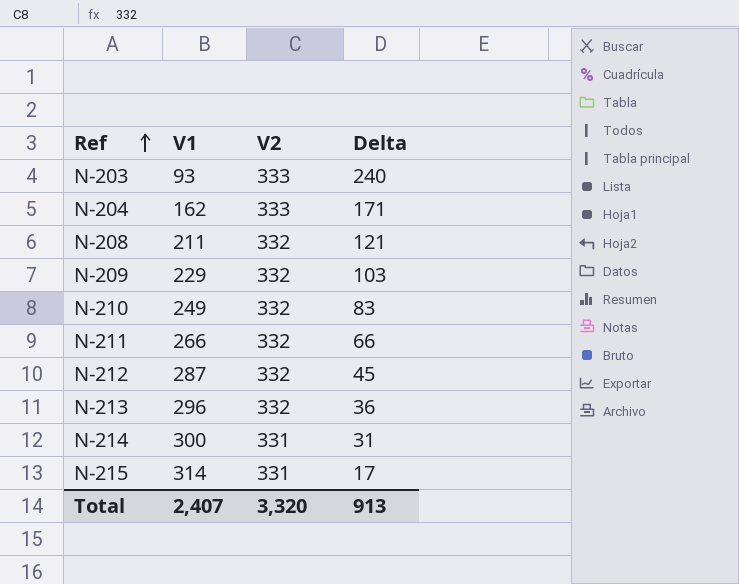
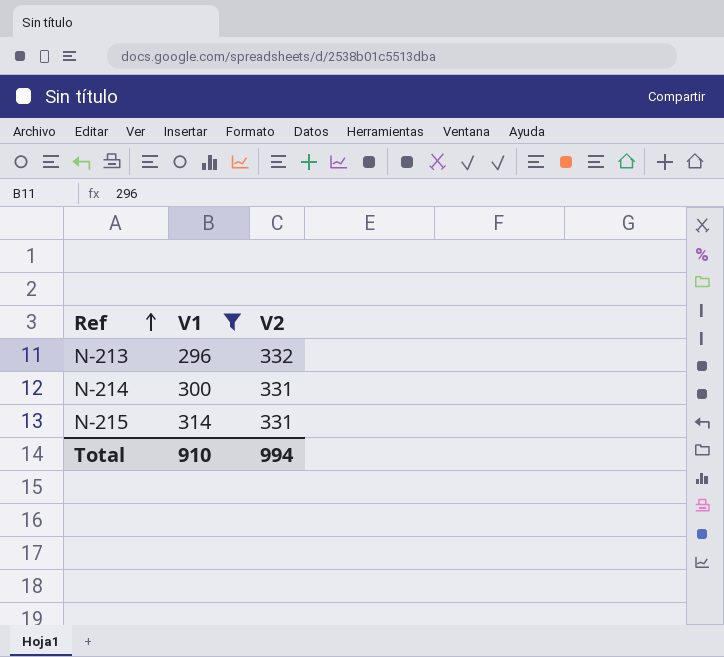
filter: none -> V1 >= 296
column Delta | formula: [V2] - [V1] -> none
Total | V1: 2,407 -> 910
Total | V2: 3,320 -> 994

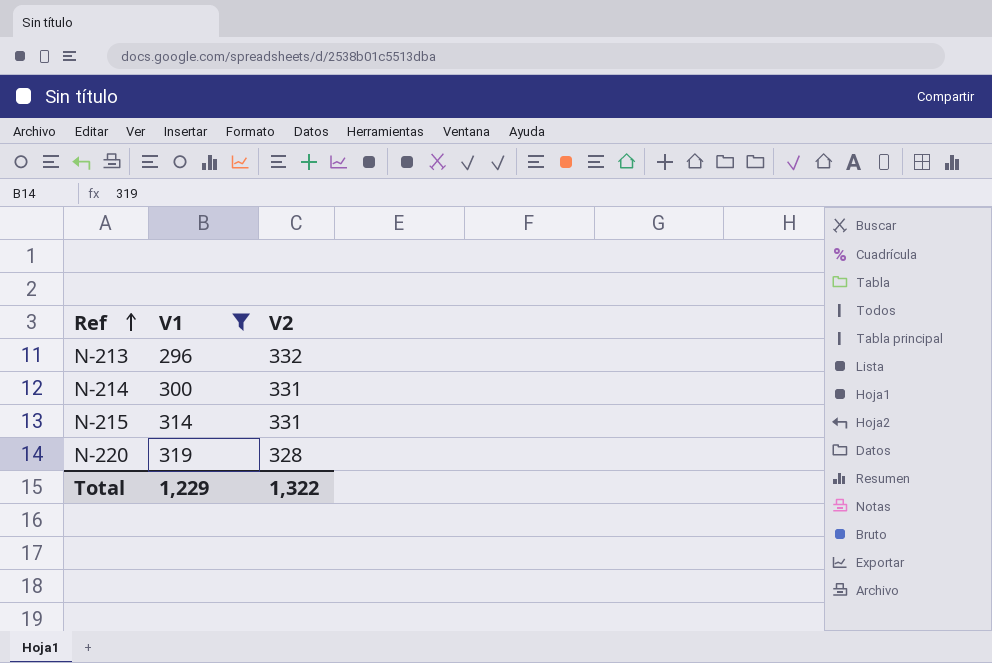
row N-220: none -> 319 | 328
Total | V1: 910 -> 1,229
Total | V2: 994 -> 1,322

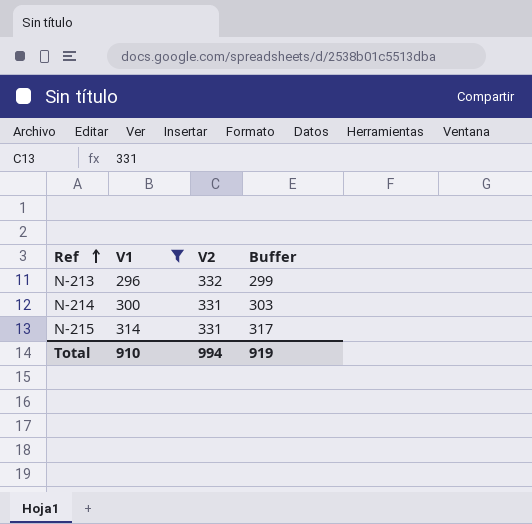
column Buffer | formula: none -> [V1] + 3
row N-220: 319 | 328 -> none
Total | V1: 1,229 -> 910
Total | V2: 1,322 -> 994

